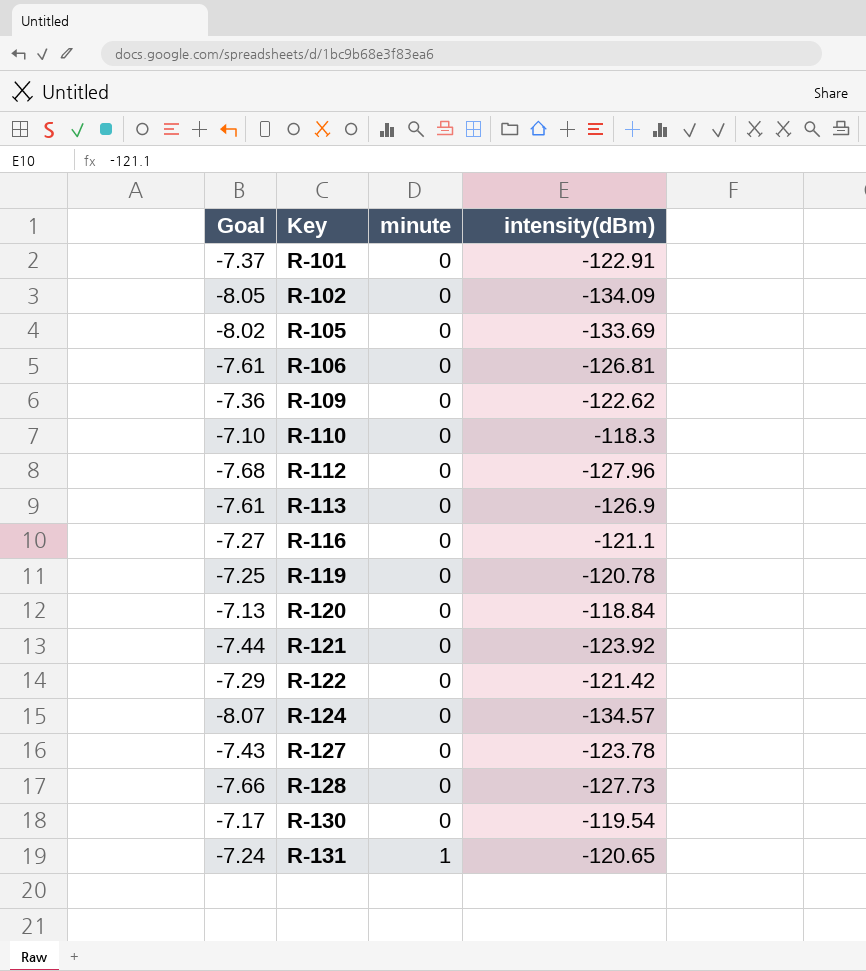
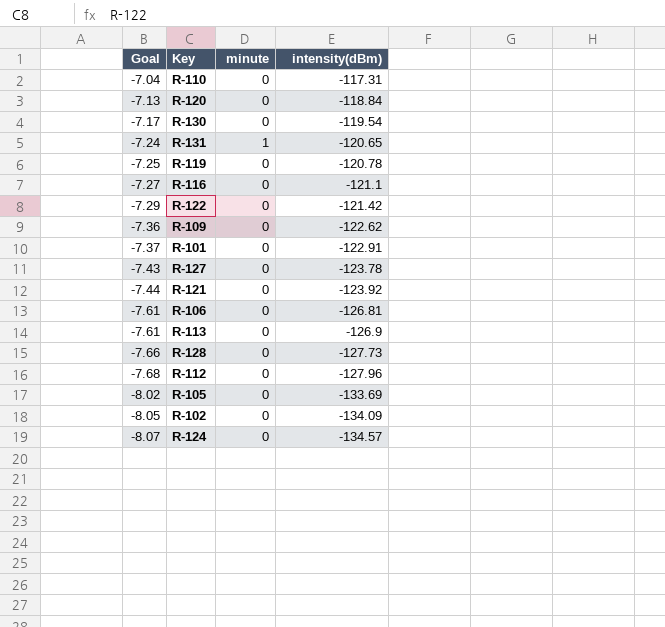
row order: Key ascending -> Goal descending
R-110 | Goal: -7.10 -> -7.04
R-110 | intensity(dBm): -118.3 -> -117.31

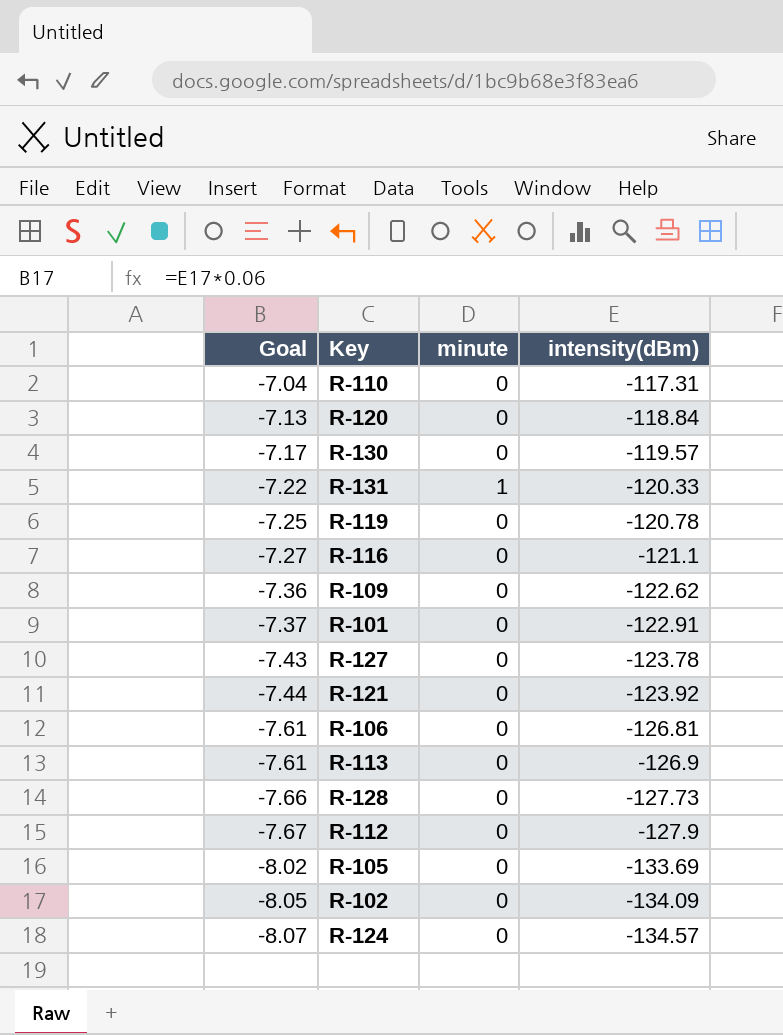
row R-122: -7.29 | 0 | -121.42 -> none
R-130 | intensity(dBm): -119.54 -> -119.57
R-131 | Goal: -7.24 -> -7.22
R-131 | intensity(dBm): -120.65 -> -120.33
R-112 | Goal: -7.68 -> -7.67
R-112 | intensity(dBm): -127.96 -> -127.9

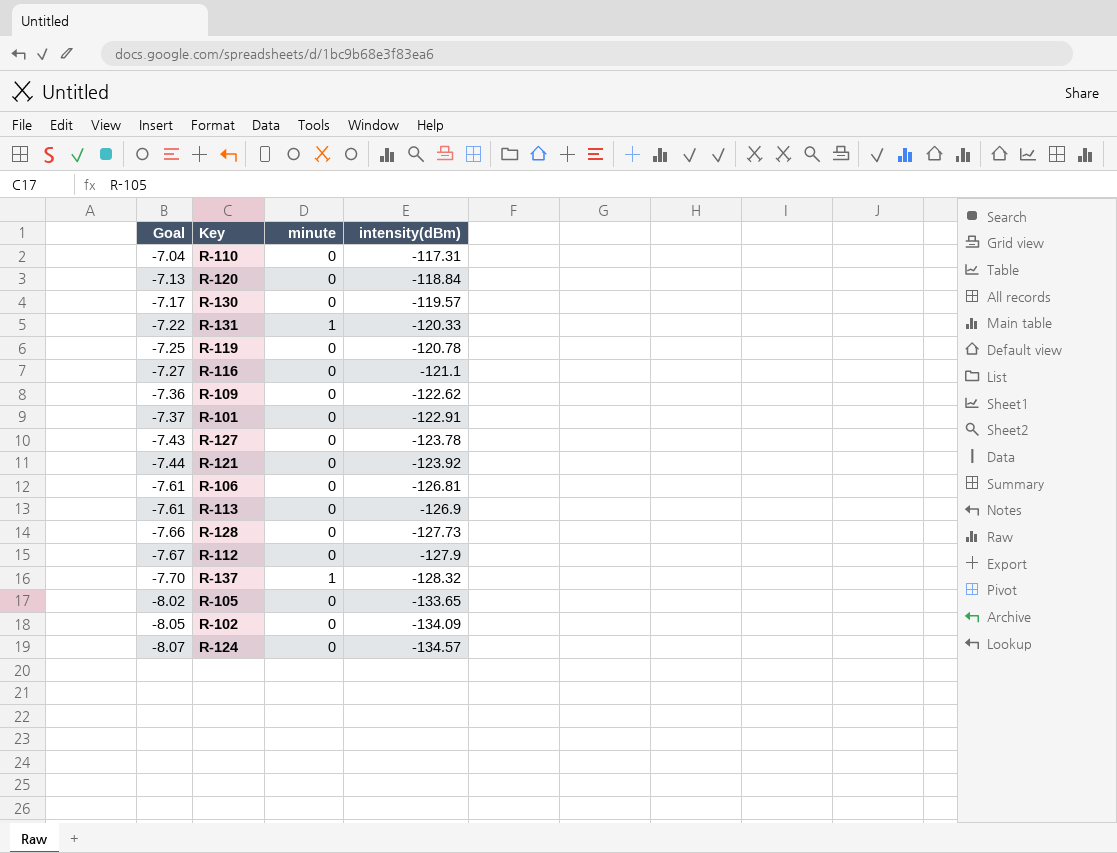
row R-137: none -> -7.70 | 1 | -128.32
R-105 | intensity(dBm): -133.69 -> -133.65

